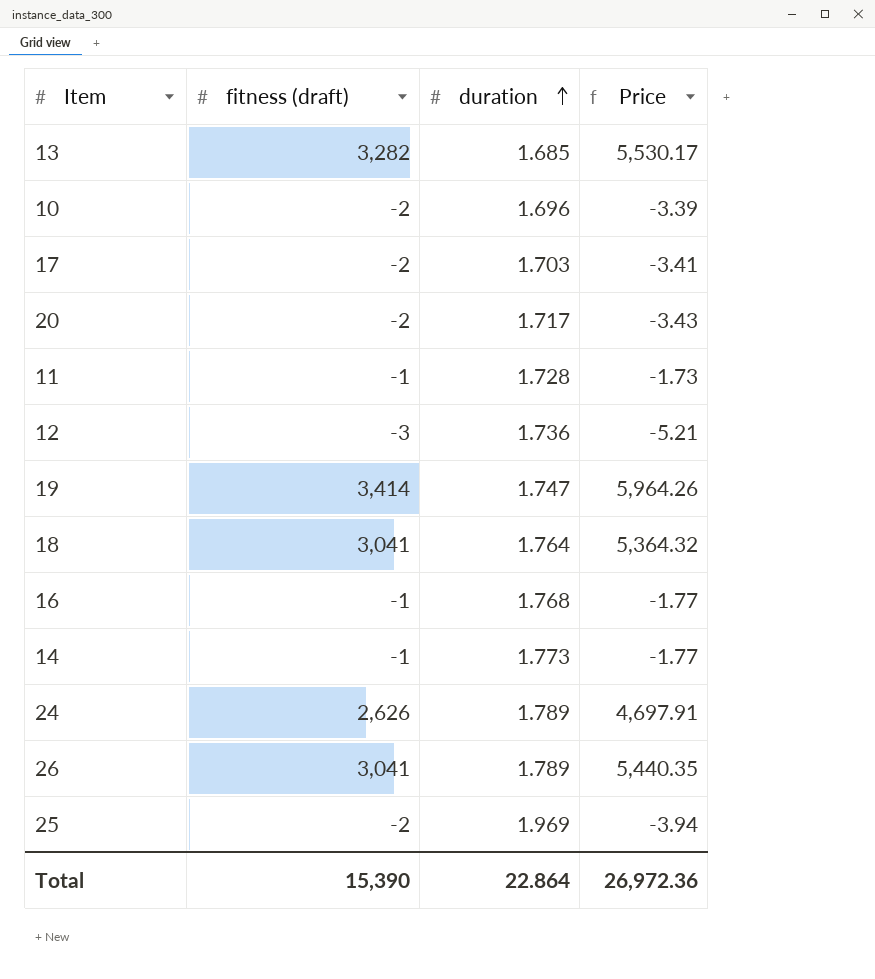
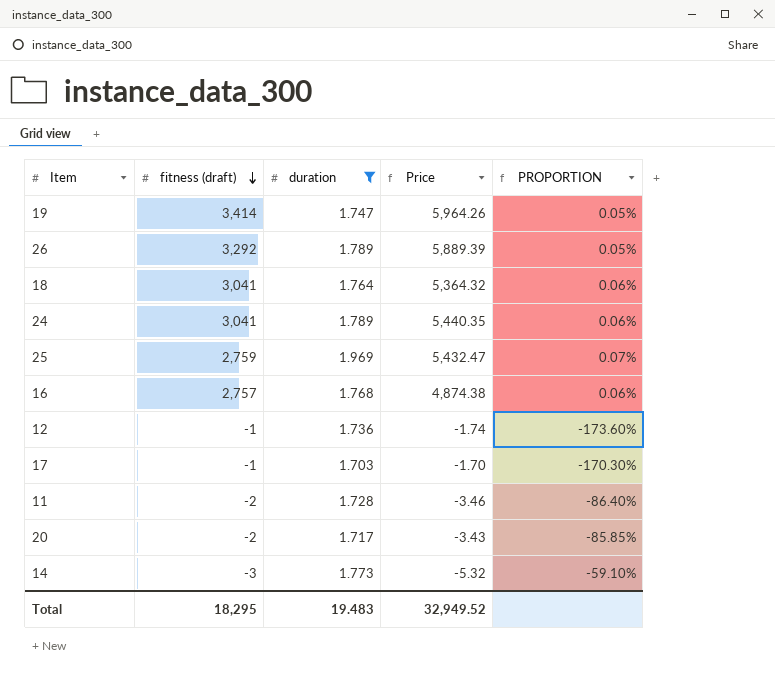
filter: none -> duration >= 1.703
row order: duration ascending -> fitness (draft) descending
column PROPORTION | formula: none -> [duration] / [fitness (draft)]
26 | fitness (draft): 3,041 -> 3,292
26 | Price: 5,440.35 -> 5,889.39
24 | fitness (draft): 2,626 -> 3,041
24 | Price: 4,697.91 -> 5,440.35
25 | fitness (draft): -2 -> 2,759
25 | Price: -3.94 -> 5,432.47
16 | fitness (draft): -1 -> 2,757
16 | Price: -1.77 -> 4,874.38
12 | fitness (draft): -3 -> -1
12 | Price: -5.21 -> -1.74
17 | fitness (draft): -2 -> -1
17 | Price: -3.41 -> -1.70
11 | fitness (draft): -1 -> -2
11 | Price: -1.73 -> -3.46
14 | fitness (draft): -1 -> -3
14 | Price: -1.77 -> -5.32
Total | fitness (draft): 15,390 -> 18,295
Total | duration: 22.864 -> 19.483
Total | Price: 26,972.36 -> 32,949.52

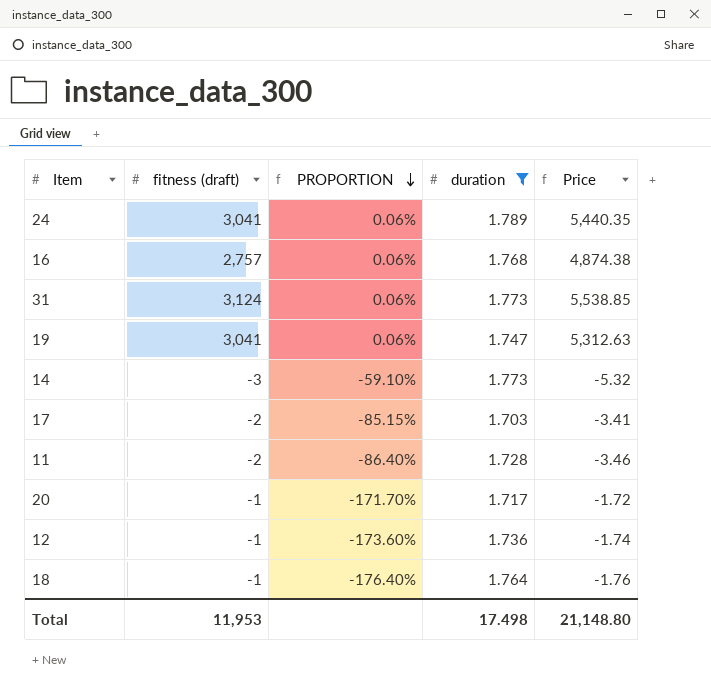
row order: fitness (draft) descending -> PROPORTION descending
column PROPORTION | position: 5 -> 3
row 26: 3,292 | 1.789 | 5,889.39 | 0.05% -> none
row 25: 2,759 | 1.969 | 5,432.47 | 0.07% -> none
row 31: none -> 3,124 | 0.06% | 1.773 | 5,538.85
19 | fitness (draft): 3,414 -> 3,041
19 | PROPORTION: 0.05% -> 0.06%
19 | Price: 5,964.26 -> 5,312.63
17 | fitness (draft): -1 -> -2
17 | PROPORTION: -170.30% -> -85.15%
17 | Price: -1.70 -> -3.41
20 | fitness (draft): -2 -> -1
20 | PROPORTION: -85.85% -> -171.70%
20 | Price: -3.43 -> -1.72
18 | fitness (draft): 3,041 -> -1
18 | PROPORTION: 0.06% -> -176.40%
18 | Price: 5,364.32 -> -1.76
Total | fitness (draft): 18,295 -> 11,953
Total | duration: 19.483 -> 17.498
Total | Price: 32,949.52 -> 21,148.80

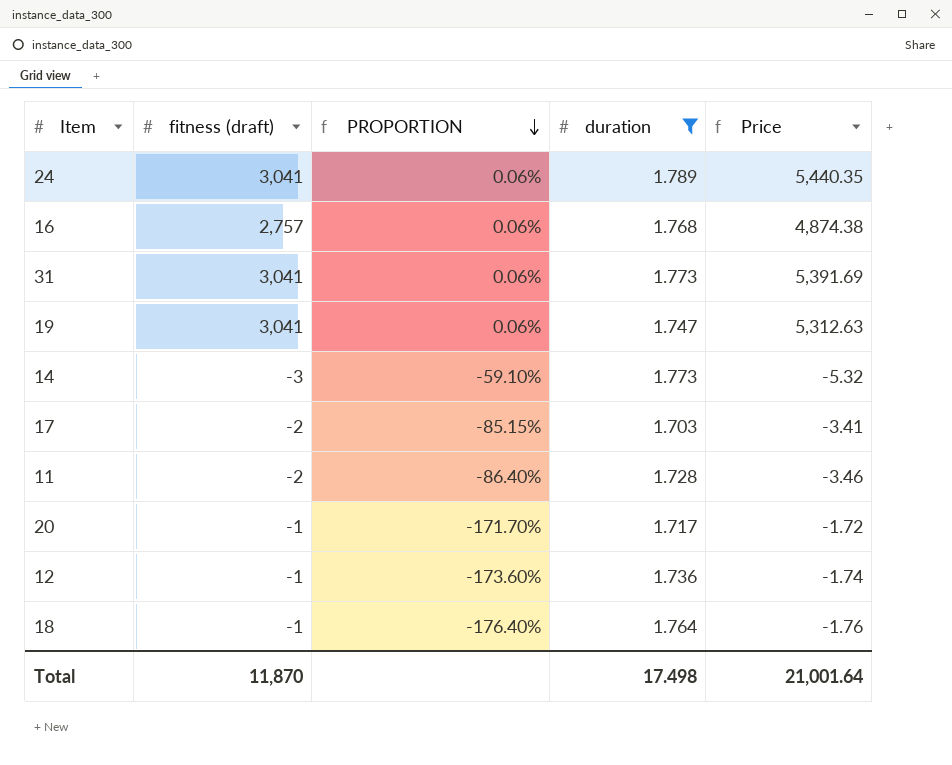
31 | fitness (draft): 3,124 -> 3,041
31 | Price: 5,538.85 -> 5,391.69
Total | fitness (draft): 11,953 -> 11,870
Total | Price: 21,148.80 -> 21,001.64

